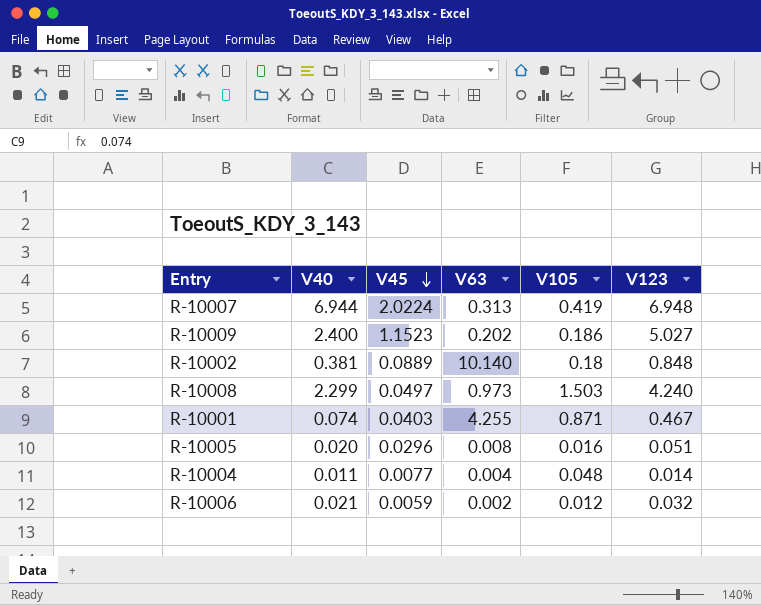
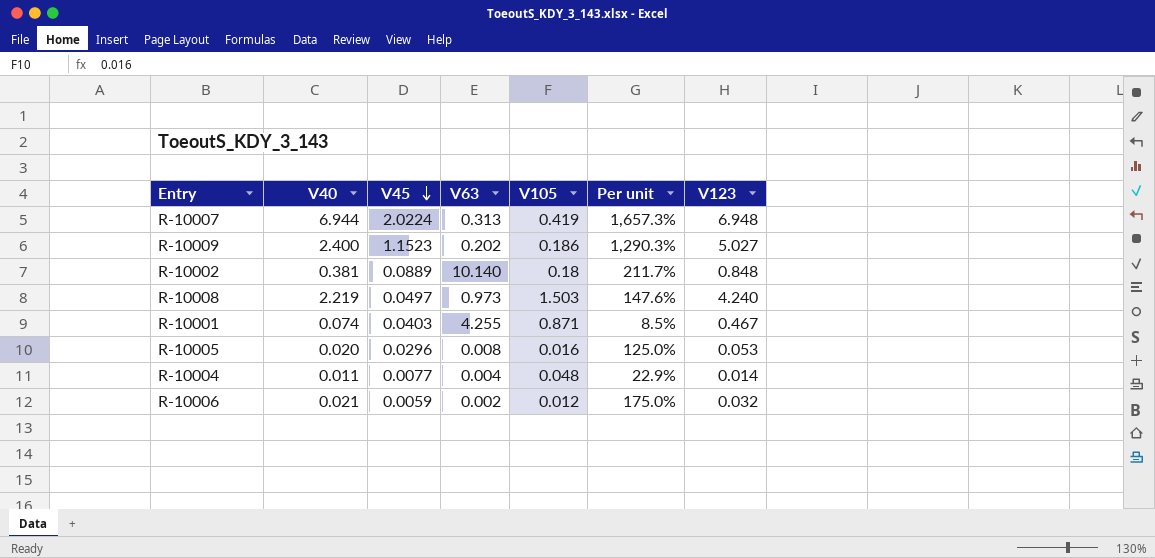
column Per unit | formula: none -> [V40] / [V105]
R-10008 | V40: 2.299 -> 2.219
R-10005 | V123: 0.051 -> 0.053

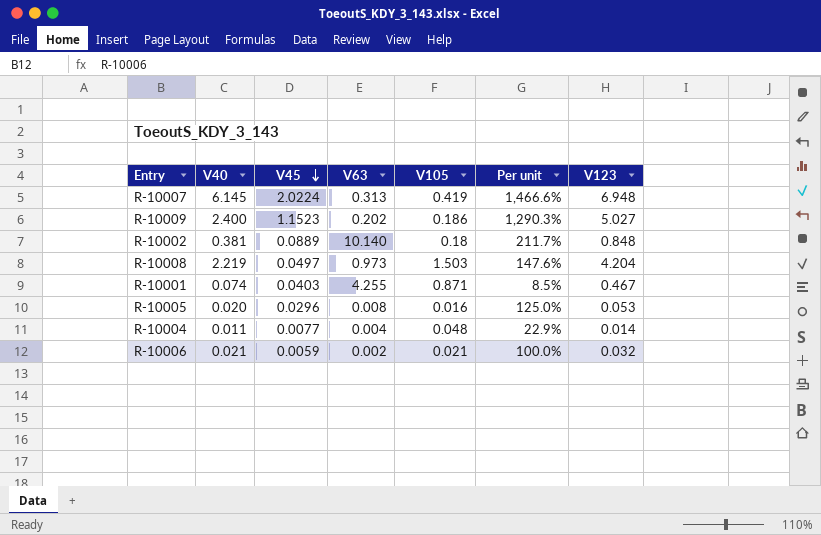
R-10007 | V40: 6.944 -> 6.145
R-10007 | Per unit: 1,657.3% -> 1,466.6%
R-10008 | V123: 4.240 -> 4.204
R-10006 | V105: 0.012 -> 0.021
R-10006 | Per unit: 175.0% -> 100.0%

